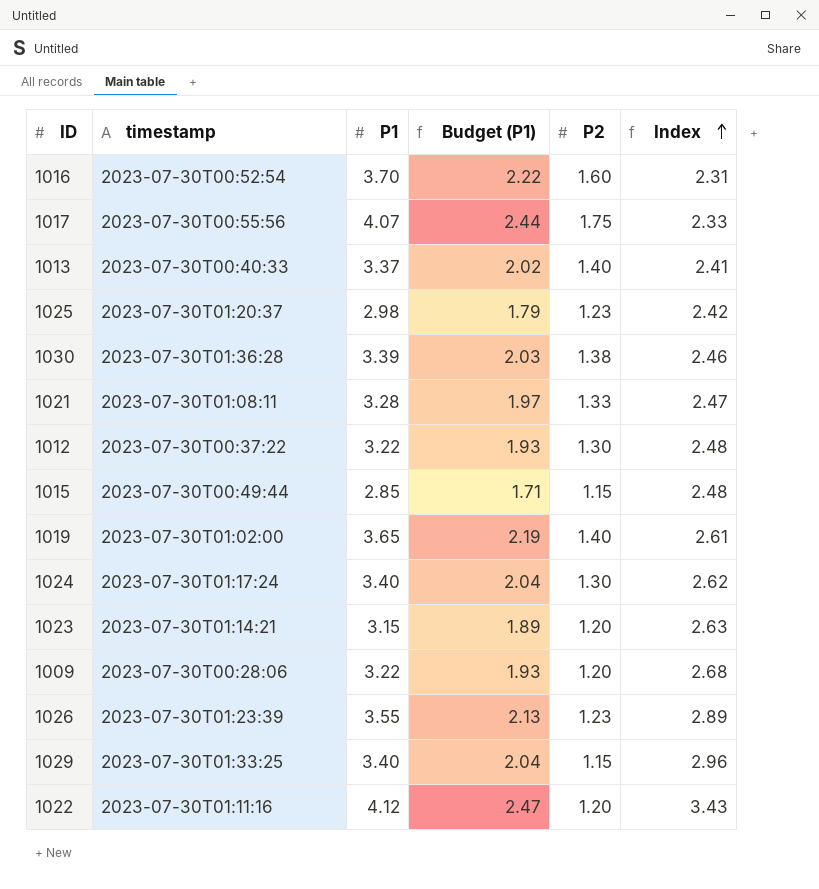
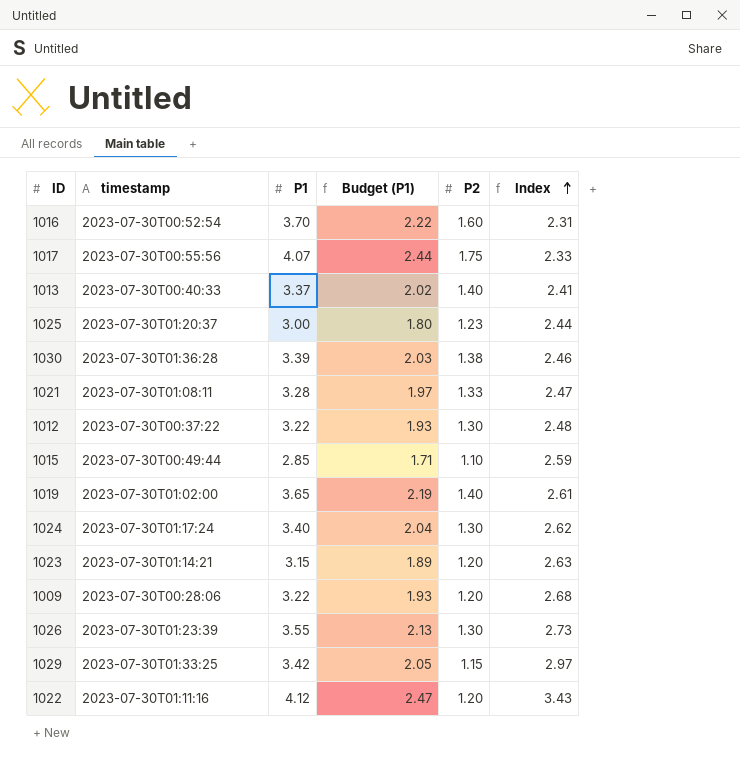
1025 | P1: 2.98 -> 3.00
1025 | Budget (P1): 1.79 -> 1.80
1025 | Index: 2.42 -> 2.44
1015 | P2: 1.15 -> 1.10
1015 | Index: 2.48 -> 2.59
1026 | P2: 1.23 -> 1.30
1026 | Index: 2.89 -> 2.73
1029 | P1: 3.40 -> 3.42
1029 | Budget (P1): 2.04 -> 2.05
1029 | Index: 2.96 -> 2.97

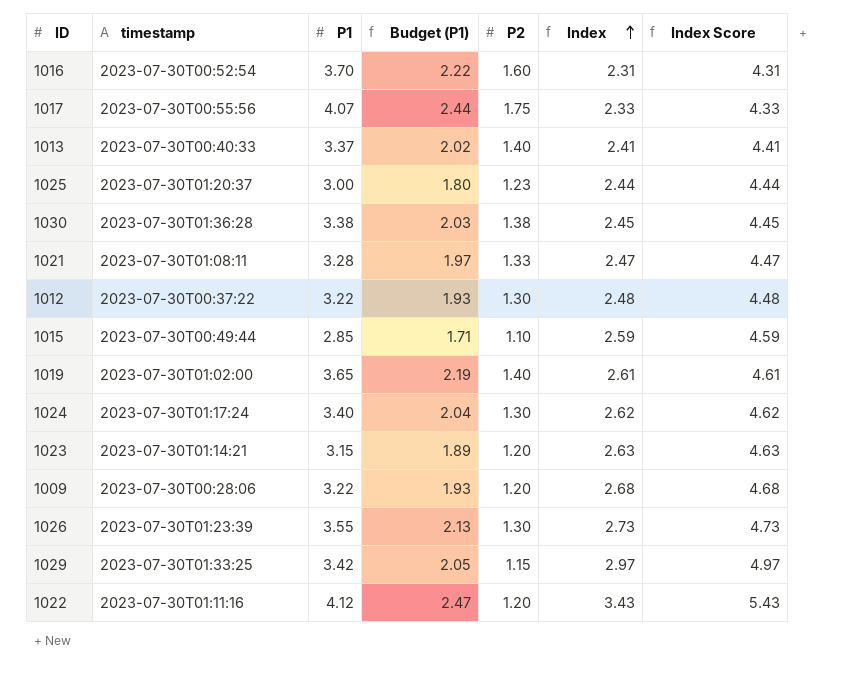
column Index Score | formula: none -> [Index] + 2
1030 | P1: 3.39 -> 3.38
1030 | Index: 2.46 -> 2.45

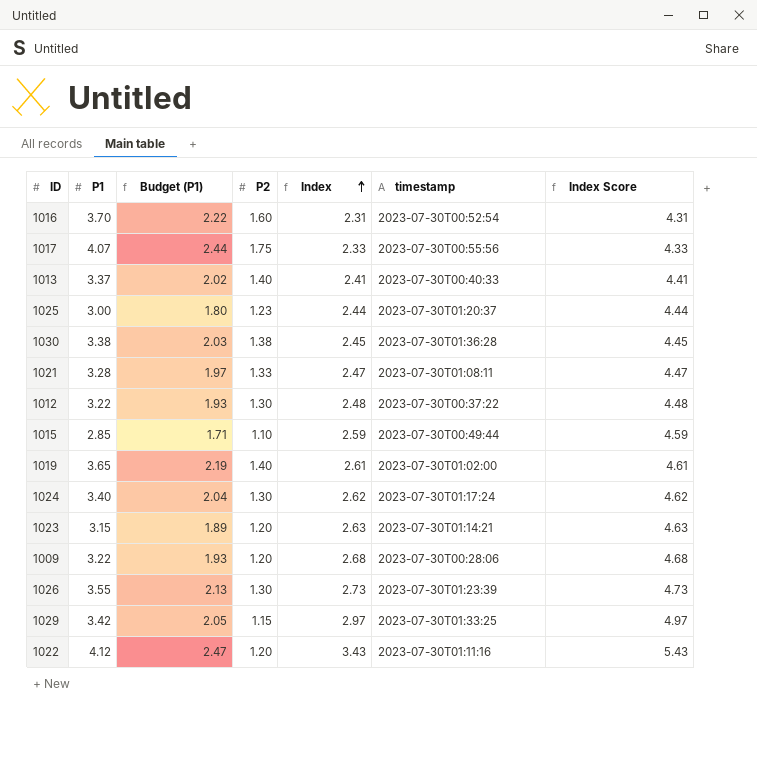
column timestamp | position: 2 -> 6

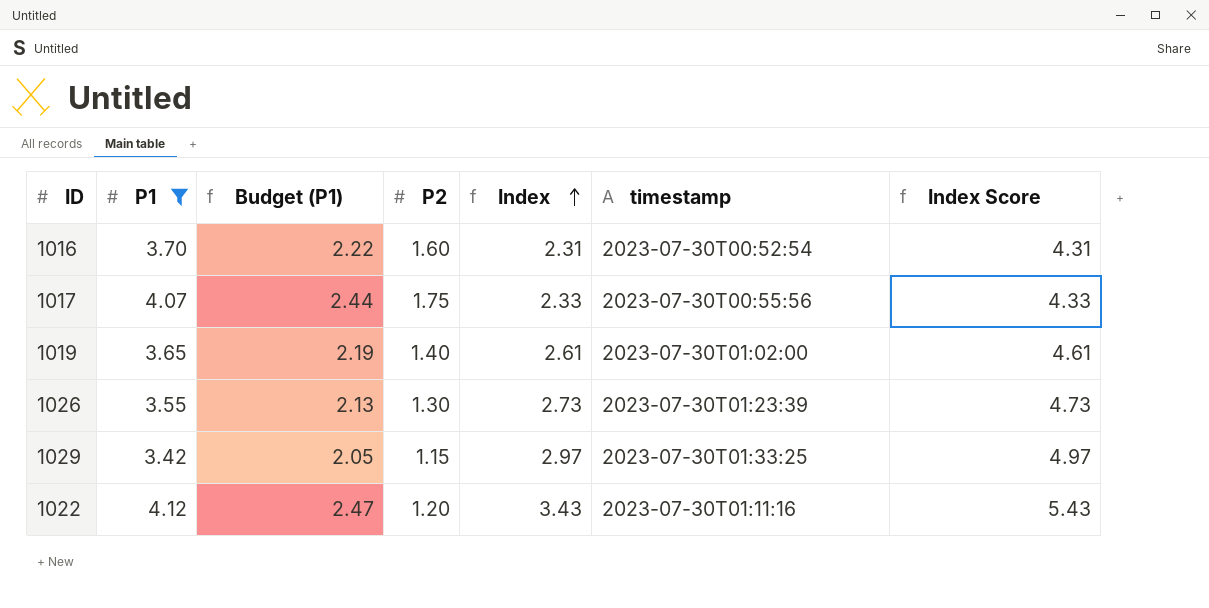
filter: none -> P1 >= 3.42

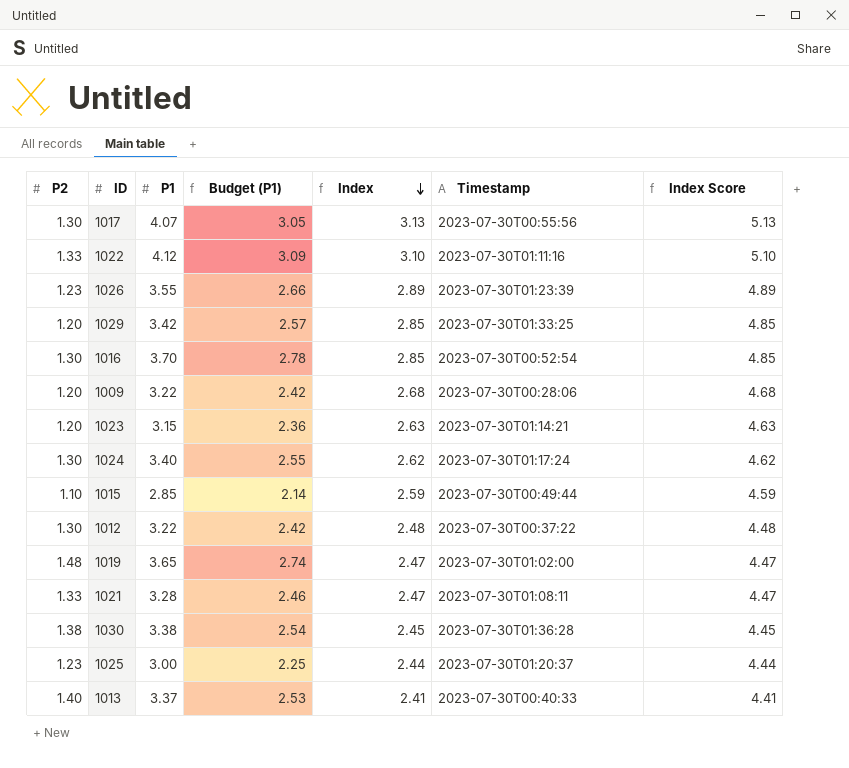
filter: P1 >= 3.42 -> none
row order: Index ascending -> Index descending
column P2 | position: 4 -> 1
column Budget (P1) | formula: [P1] * 0.6 -> [P1] * 0.75
column name: timestamp -> Timestamp
1017 | P2: 1.75 -> 1.30
1017 | Index: 2.33 -> 3.13
1017 | Index Score: 4.33 -> 5.13
1022 | P2: 1.20 -> 1.33
1022 | Index: 3.43 -> 3.10
1022 | Index Score: 5.43 -> 5.10
1026 | P2: 1.30 -> 1.23
1026 | Index: 2.73 -> 2.89
1026 | Index Score: 4.73 -> 4.89
1029 | P2: 1.15 -> 1.20
1029 | Index: 2.97 -> 2.85
1029 | Index Score: 4.97 -> 4.85
1016 | P2: 1.60 -> 1.30
1016 | Index: 2.31 -> 2.85
1016 | Index Score: 4.31 -> 4.85
1019 | P2: 1.40 -> 1.48
1019 | Index: 2.61 -> 2.47
1019 | Index Score: 4.61 -> 4.47

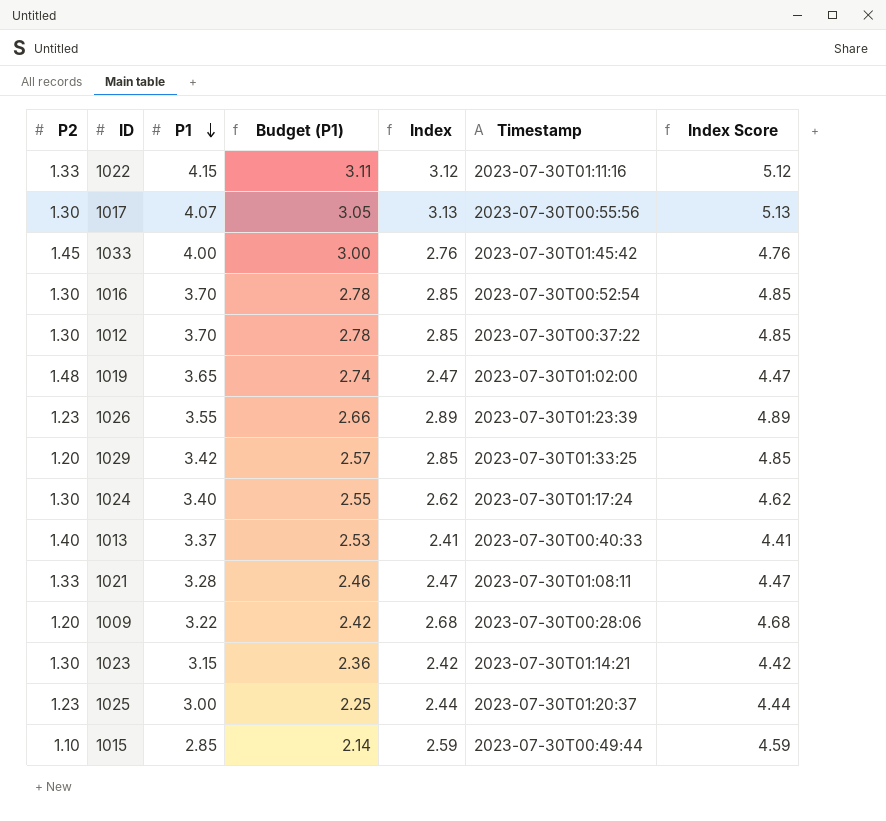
row order: Index descending -> P1 descending
row 1030: 1.38 | 3.38 | 2.54 | 2.45 | 2023-07-30T01:36:28 | 4.45 -> none
1022 | P1: 4.12 -> 4.15
1022 | Budget (P1): 3.09 -> 3.11
1022 | Index: 3.10 -> 3.12
1022 | Index Score: 5.10 -> 5.12
row 1033: none -> 1.45 | 4.00 | 3.00 | 2.76 | 2023-07-30T01:45:42 | 4.76
1012 | P1: 3.22 -> 3.70
1012 | Budget (P1): 2.42 -> 2.78
1012 | Index: 2.48 -> 2.85
1012 | Index Score: 4.48 -> 4.85
1023 | P2: 1.20 -> 1.30
1023 | Index: 2.63 -> 2.42
1023 | Index Score: 4.63 -> 4.42

